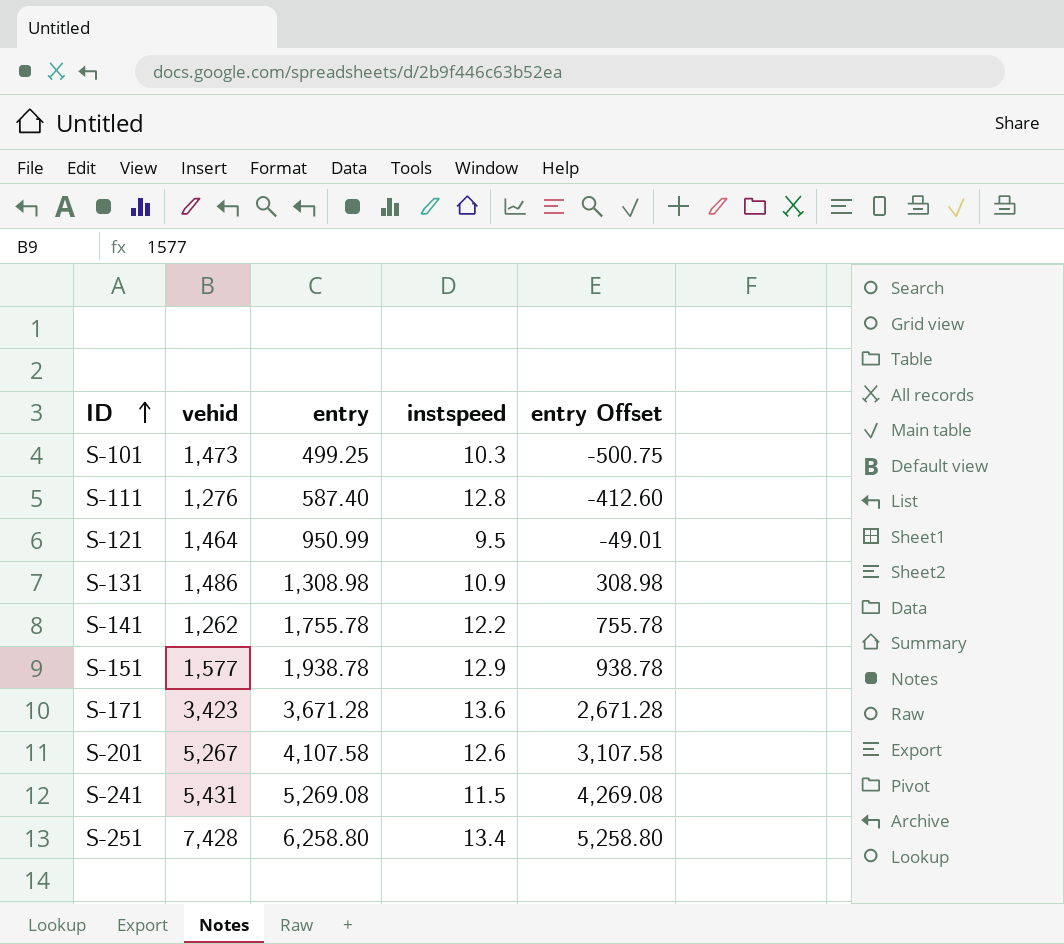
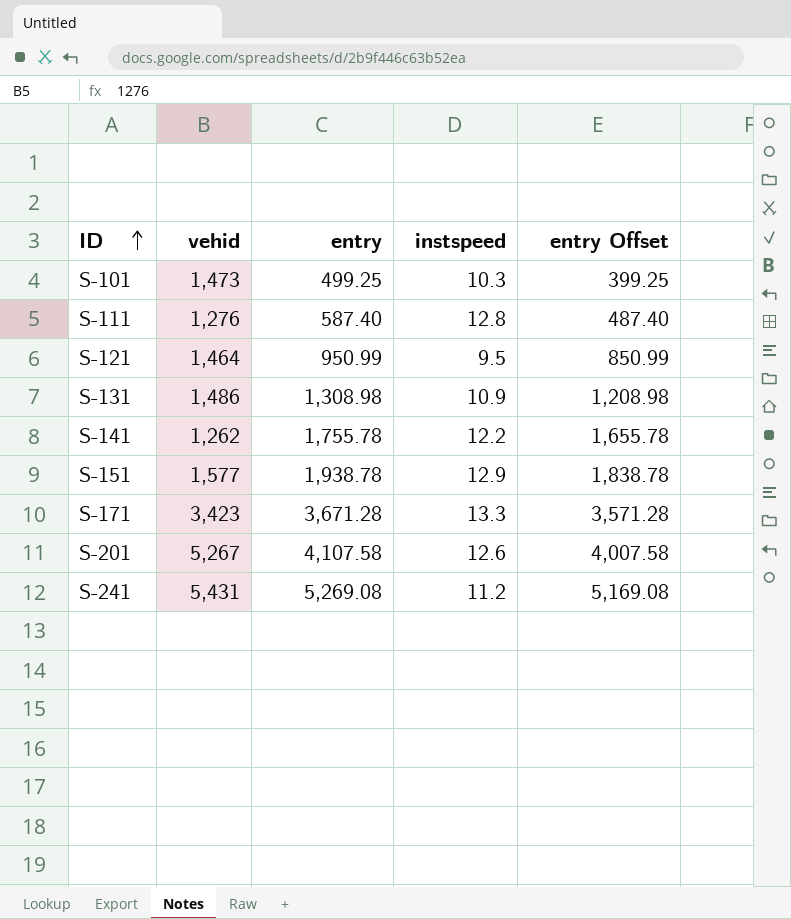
column entry Offset | formula: [entry] - 1000 -> [entry] - 100
row S-251: 7,428 | 6,258.80 | 13.4 | 5,258.80 -> none
S-171 | instspeed: 13.6 -> 13.3
S-241 | instspeed: 11.5 -> 11.2

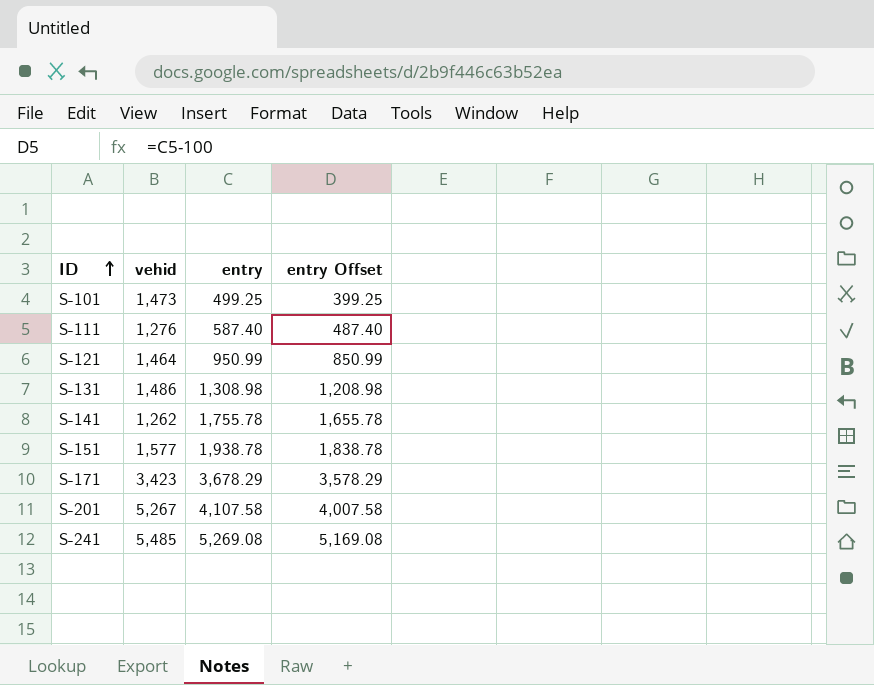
column instspeed | position: 4 -> none
S-171 | entry: 3,671.28 -> 3,678.29
S-171 | entry Offset: 3,571.28 -> 3,578.29
S-241 | vehid: 5,431 -> 5,485

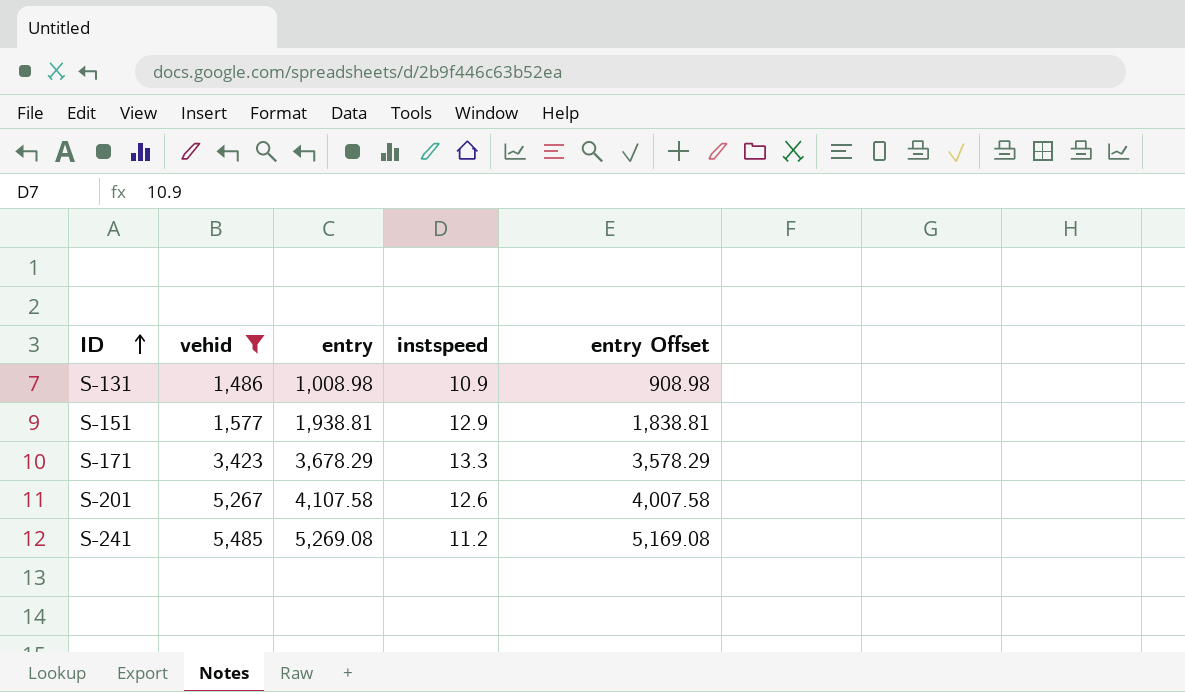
filter: none -> vehid >= 1,486
column instspeed | position: none -> 4
S-131 | entry: 1,308.98 -> 1,008.98
S-131 | entry Offset: 1,208.98 -> 908.98
S-151 | entry: 1,938.78 -> 1,938.81
S-151 | entry Offset: 1,838.78 -> 1,838.81

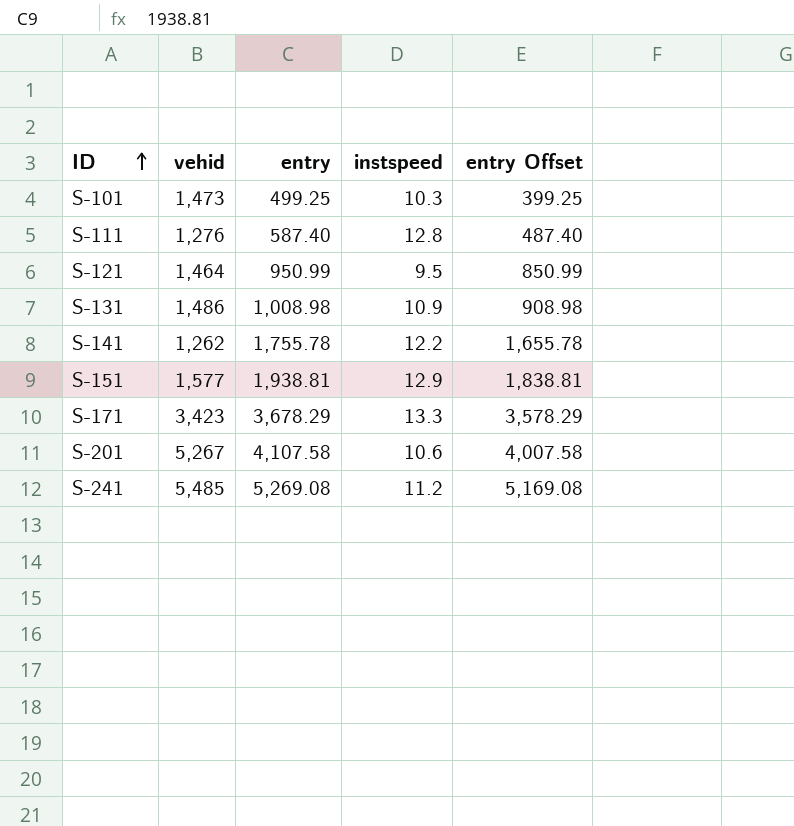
filter: vehid >= 1,486 -> none
S-201 | instspeed: 12.6 -> 10.6

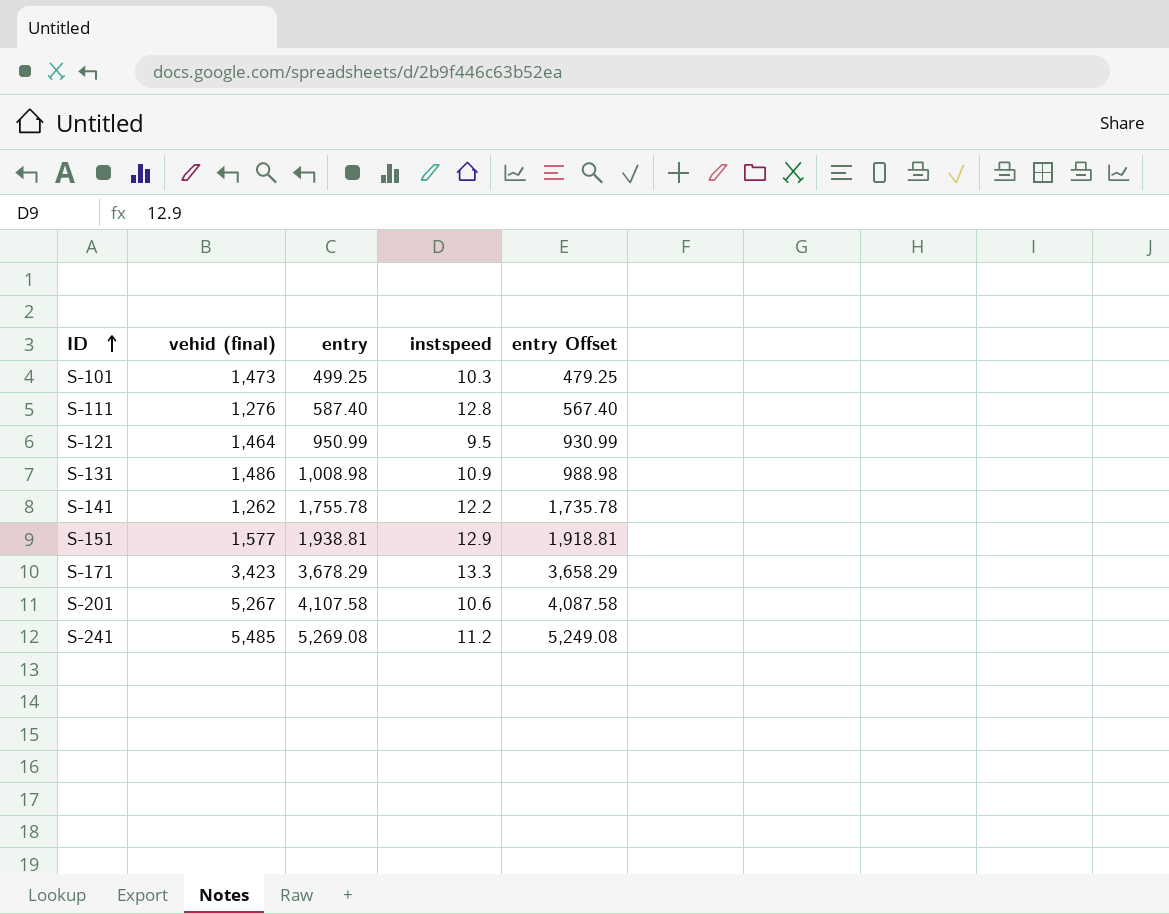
column name: vehid -> vehid (final)
column entry Offset | formula: [entry] - 100 -> [entry] - 20

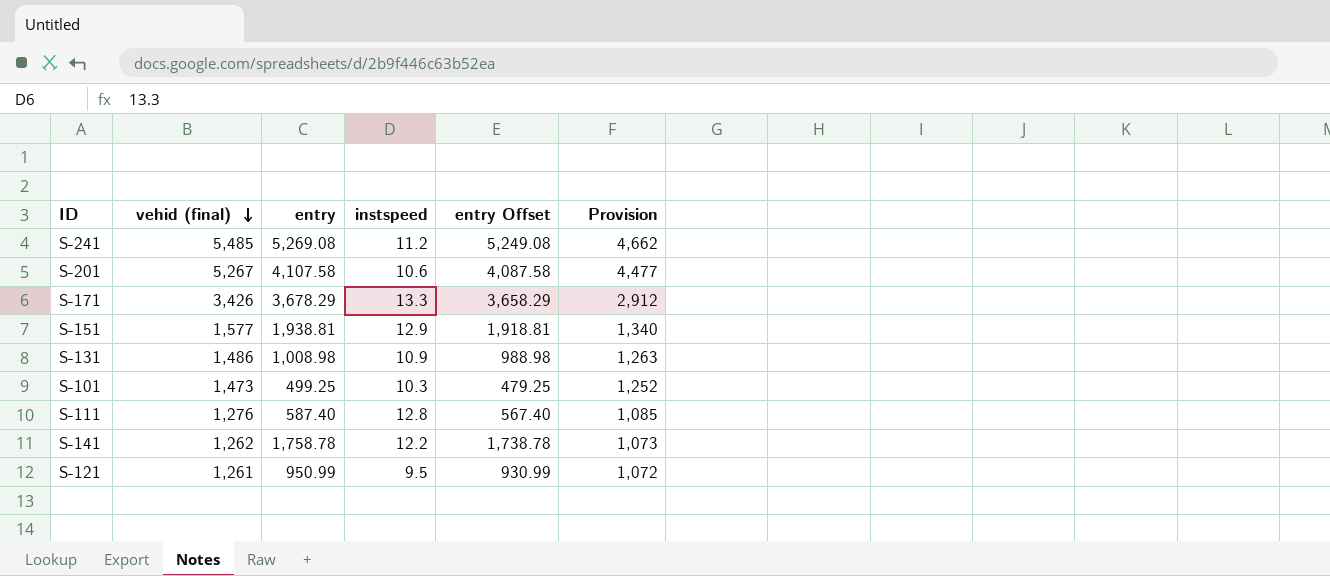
row order: ID ascending -> vehid (final) descending
column Provision | formula: none -> [vehid (final)] * 0.85
S-171 | vehid (final): 3,423 -> 3,426
S-141 | entry: 1,755.78 -> 1,758.78
S-141 | entry Offset: 1,735.78 -> 1,738.78
S-121 | vehid (final): 1,464 -> 1,261

